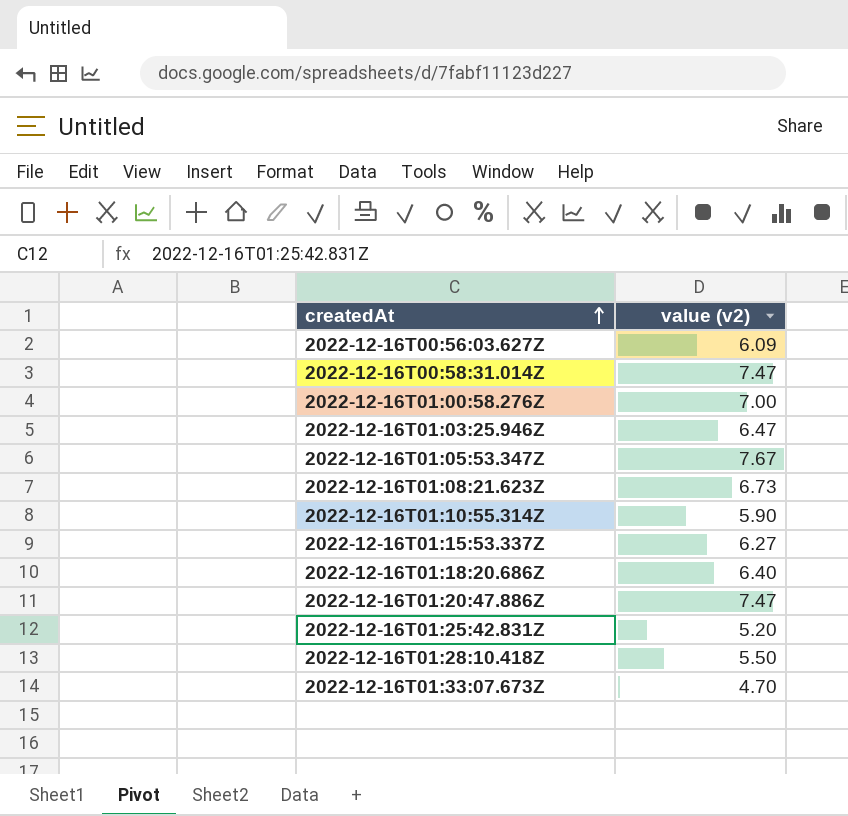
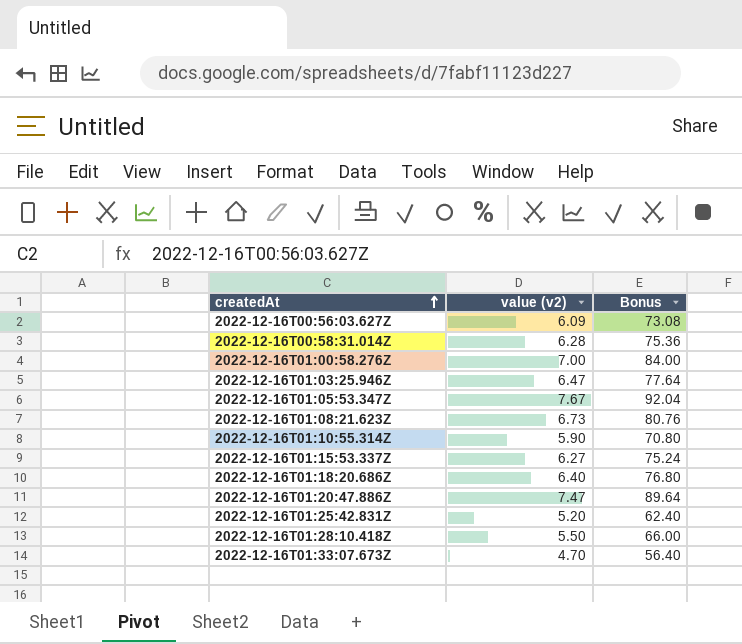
column Bonus | formula: none -> [value (v2)] * 12
2022-12-16T00:58:31.014Z | value (v2): 7.47 -> 6.28

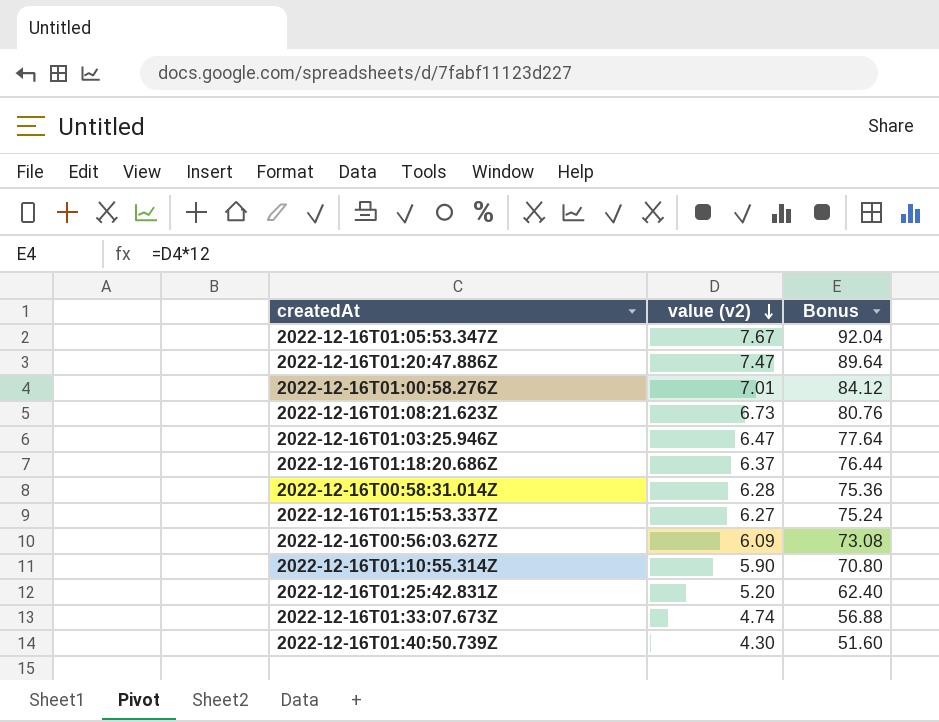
row order: createdAt ascending -> value (v2) descending
row 2022-12-16T01:28:10.418Z: 5.50 | 66.00 -> none
2022-12-16T01:00:58.276Z | value (v2): 7.00 -> 7.01
2022-12-16T01:00:58.276Z | Bonus: 84.00 -> 84.12
2022-12-16T01:18:20.686Z | value (v2): 6.40 -> 6.37
2022-12-16T01:18:20.686Z | Bonus: 76.80 -> 76.44
2022-12-16T01:33:07.673Z | value (v2): 4.70 -> 4.74
2022-12-16T01:33:07.673Z | Bonus: 56.40 -> 56.88
row 2022-12-16T01:40:50.739Z: none -> 4.30 | 51.60

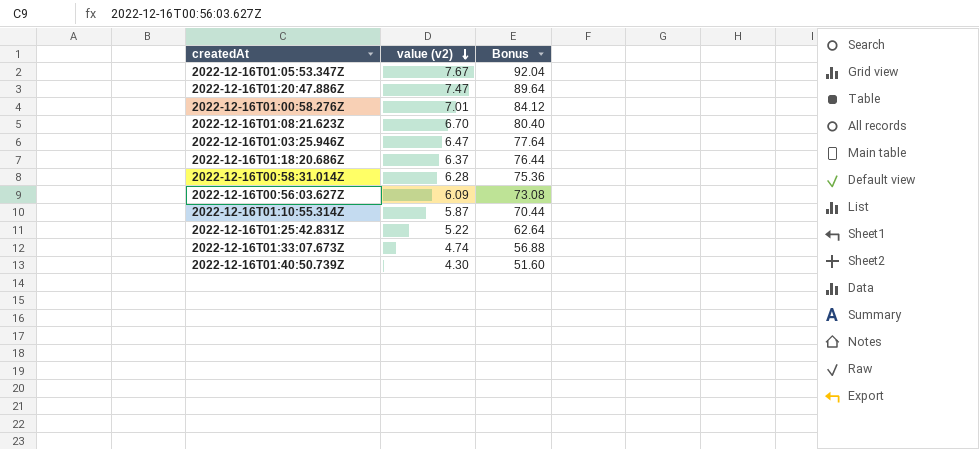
row 2022-12-16T01:15:53.337Z: 6.27 | 75.24 -> none
2022-12-16T01:08:21.623Z | value (v2): 6.73 -> 6.70
2022-12-16T01:08:21.623Z | Bonus: 80.76 -> 80.40
2022-12-16T01:10:55.314Z | value (v2): 5.90 -> 5.87
2022-12-16T01:10:55.314Z | Bonus: 70.80 -> 70.44
2022-12-16T01:25:42.831Z | value (v2): 5.20 -> 5.22
2022-12-16T01:25:42.831Z | Bonus: 62.40 -> 62.64

